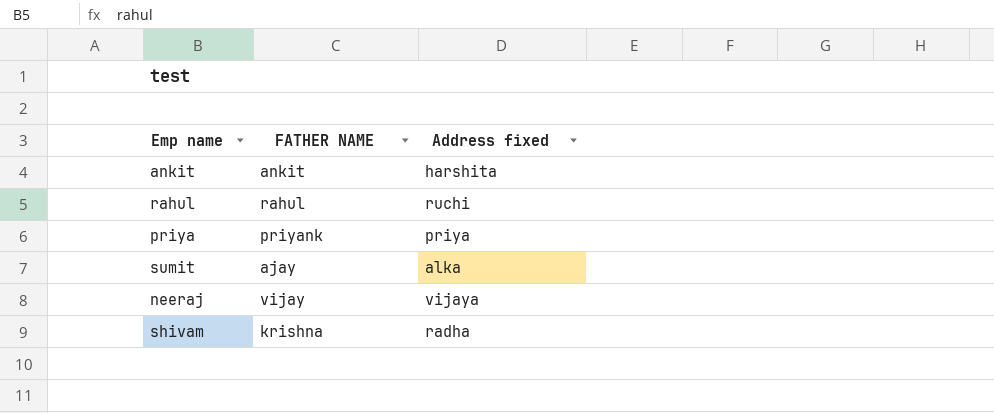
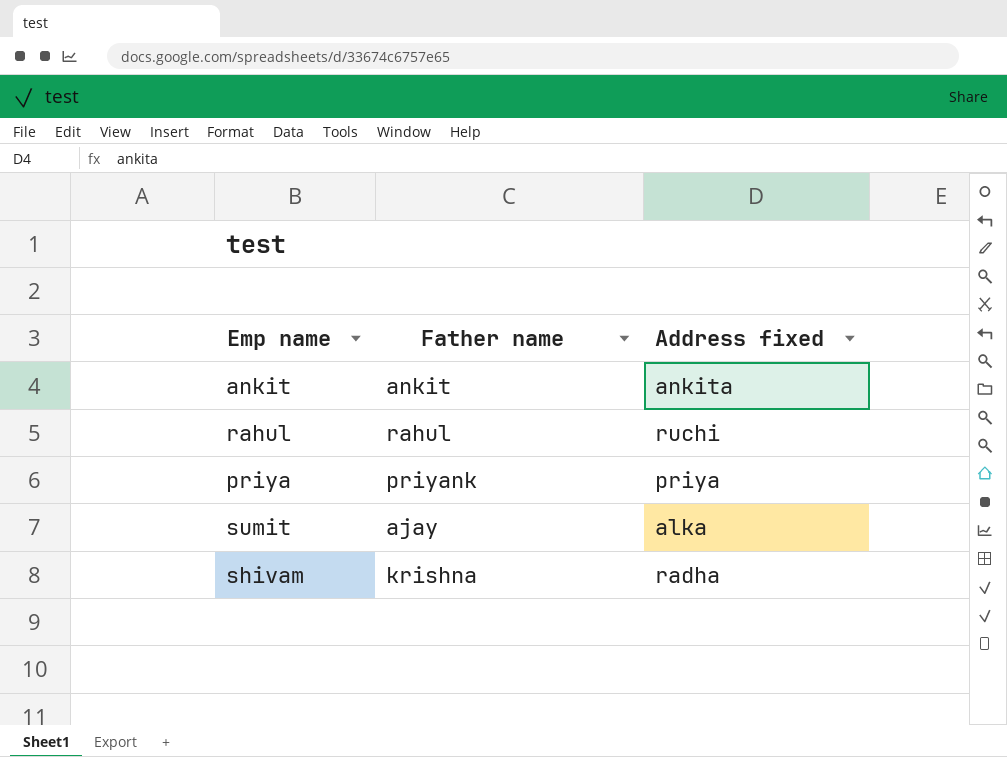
column name: FATHER NAME -> Father name
row neeraj: vijay | vijaya -> none
ankit | Address fixed: harshita -> ankita

